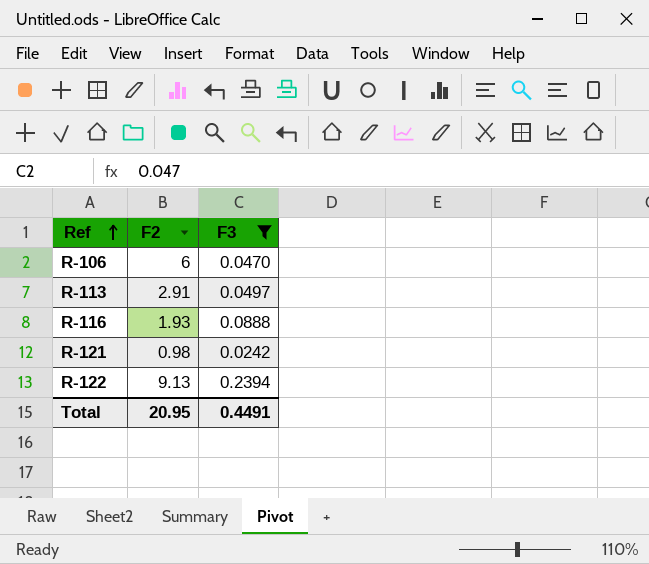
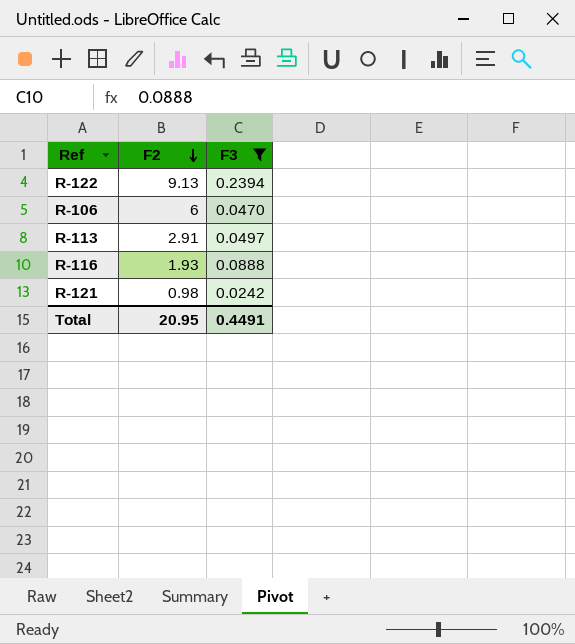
row order: Ref ascending -> F2 descending

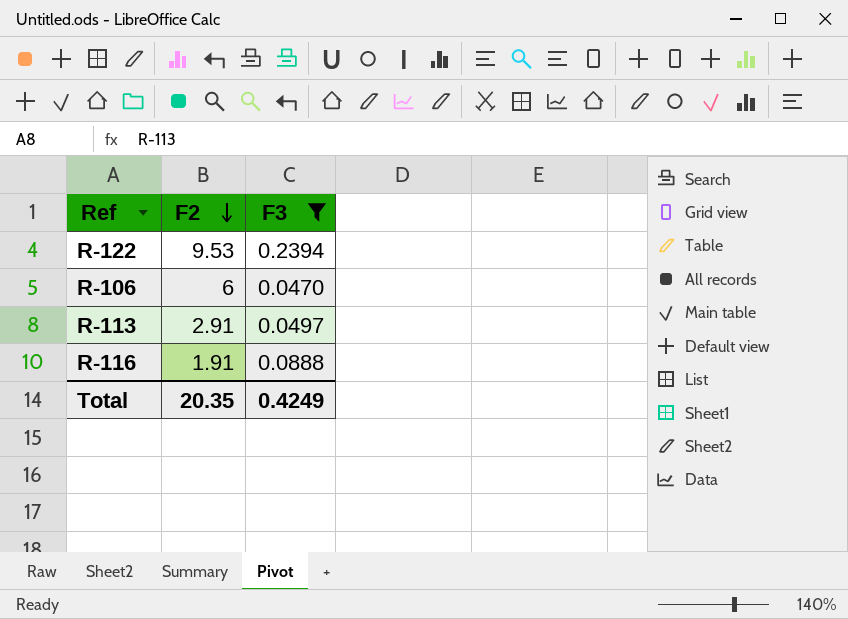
row R-121: 0.98 | 0.0242 -> none
R-122 | F2: 9.13 -> 9.53
R-116 | F2: 1.93 -> 1.91
Total | F2: 20.95 -> 20.35
Total | F3: 0.4491 -> 0.4249

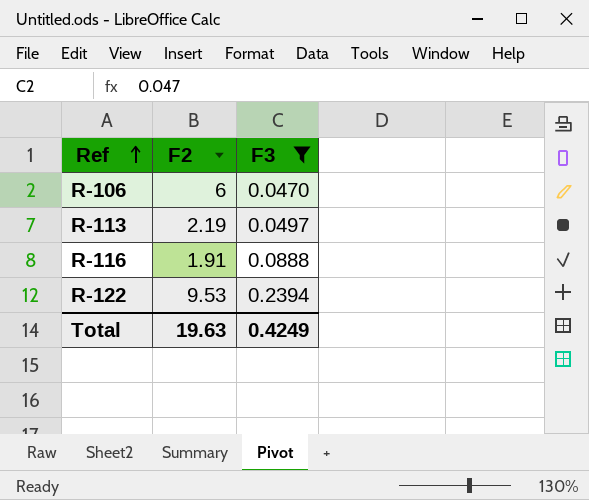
row order: F2 descending -> Ref ascending
R-113 | F2: 2.91 -> 2.19
Total | F2: 20.35 -> 19.63

